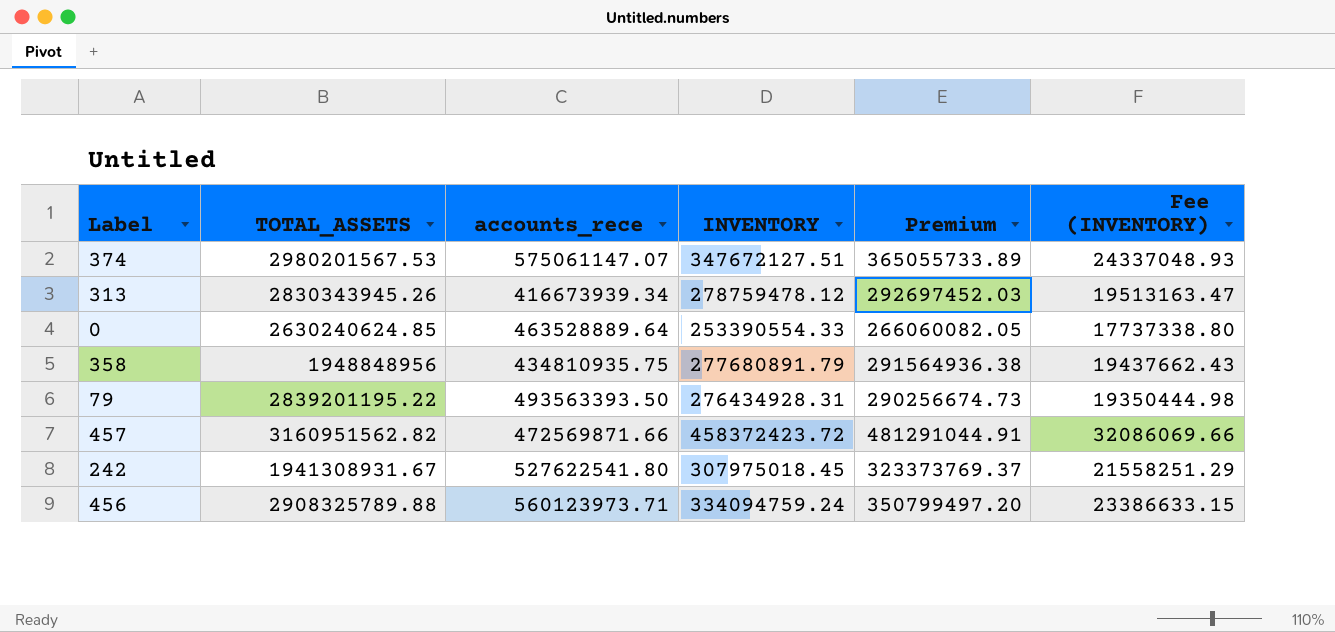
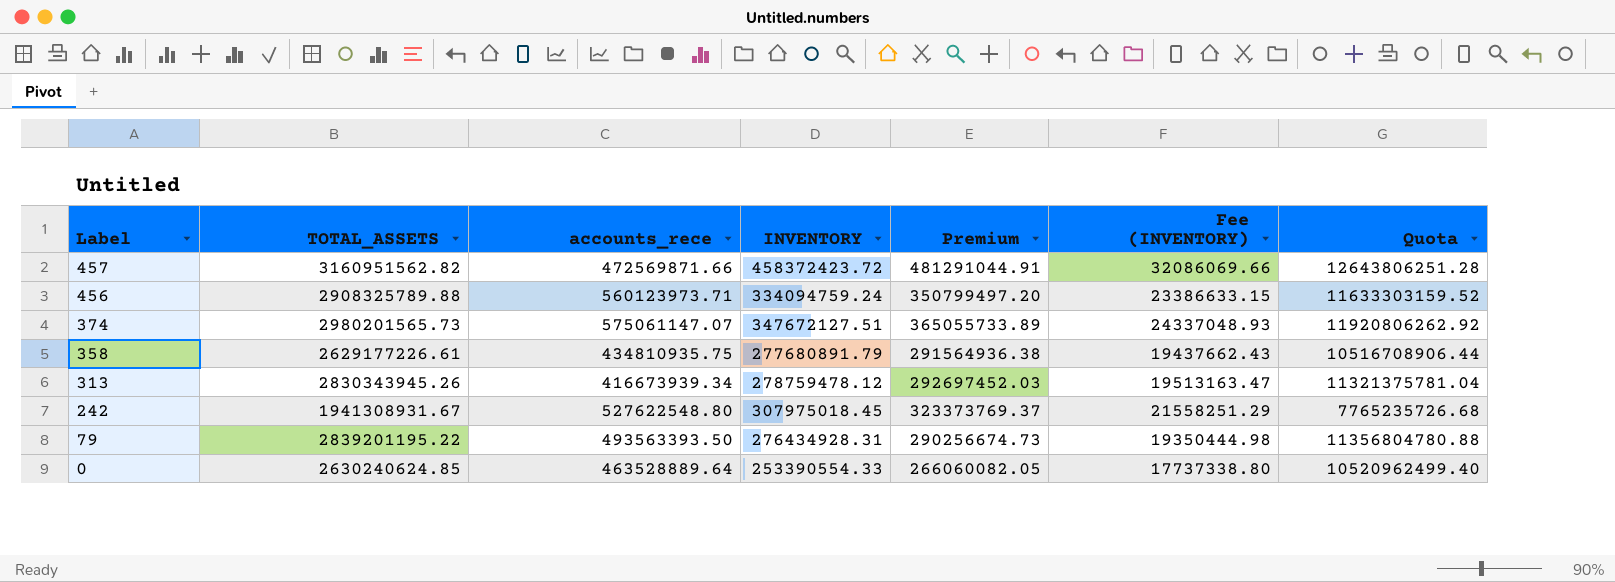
row order: none -> Label descending
column Quota | formula: none -> [TOTAL_ASSETS] * 4
374 | TOTAL_ASSETS: 2980201567.53 -> 2980201565.73
358 | TOTAL_ASSETS: 1948848956 -> 2629177226.61
242 | accounts_rece: 527622541.80 -> 527622548.80

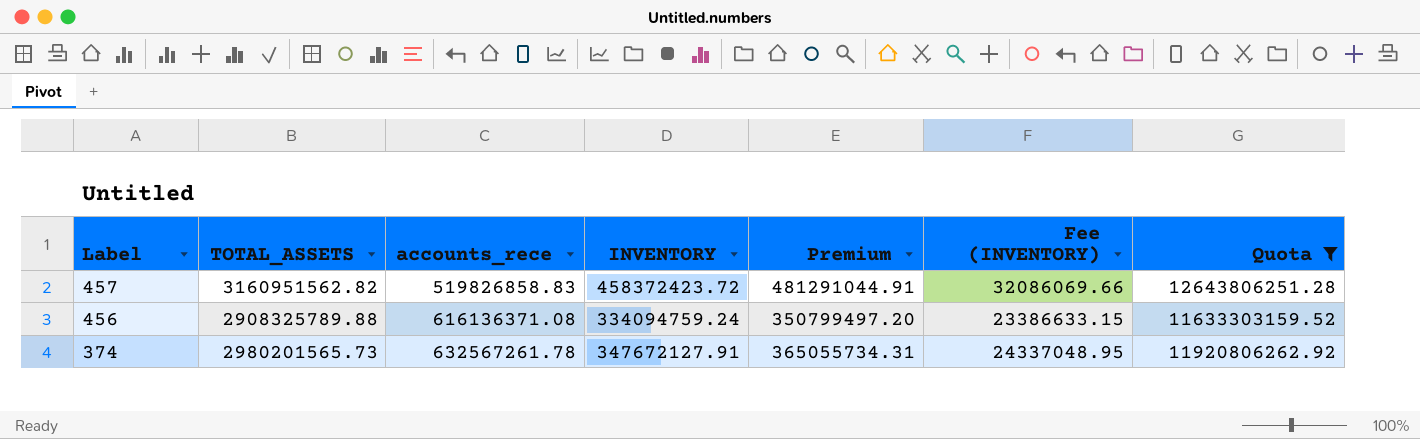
filter: none -> Quota >= 11633303159.52
457 | accounts_rece: 472569871.66 -> 519826858.83
456 | accounts_rece: 560123973.71 -> 616136371.08
374 | accounts_rece: 575061147.07 -> 632567261.78
374 | INVENTORY: 347672127.51 -> 347672127.91
374 | Premium: 365055733.89 -> 365055734.31
374 | Fee (INVENTORY): 24337048.93 -> 24337048.95

